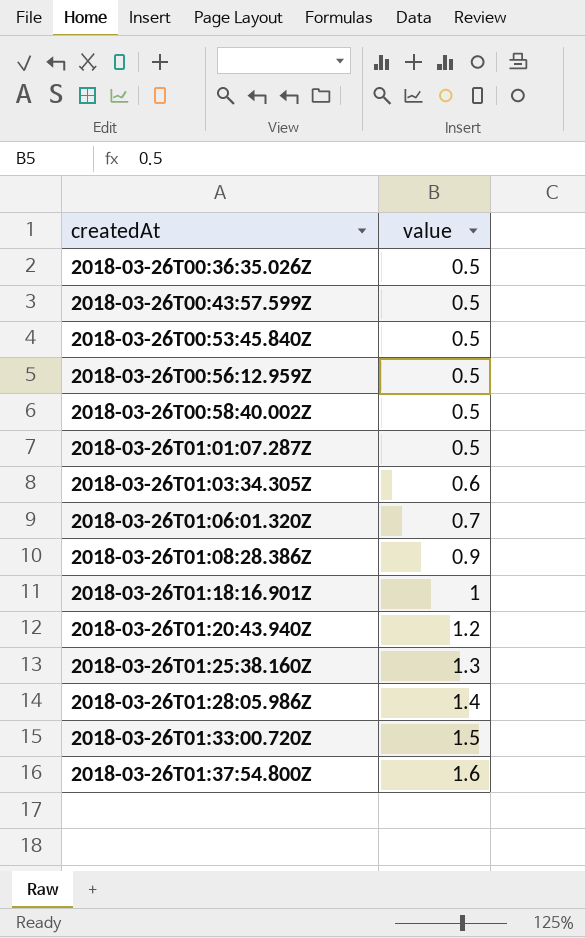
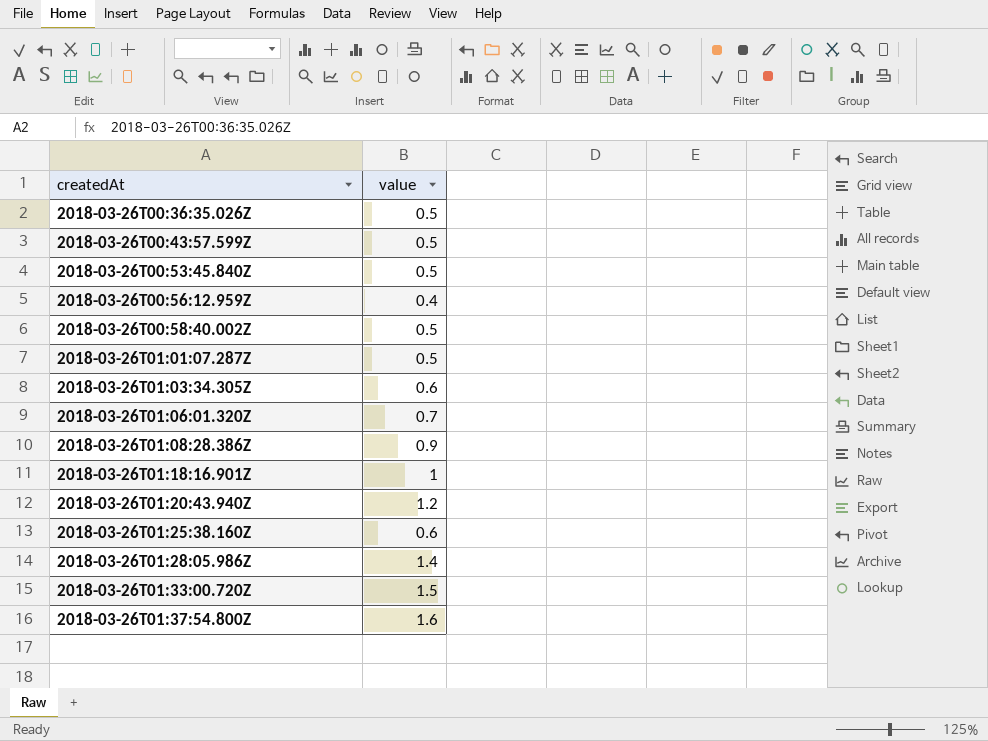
2018-03-26T00:56:12.959Z | value: 0.5 -> 0.4
2018-03-26T01:25:38.160Z | value: 1.3 -> 0.6

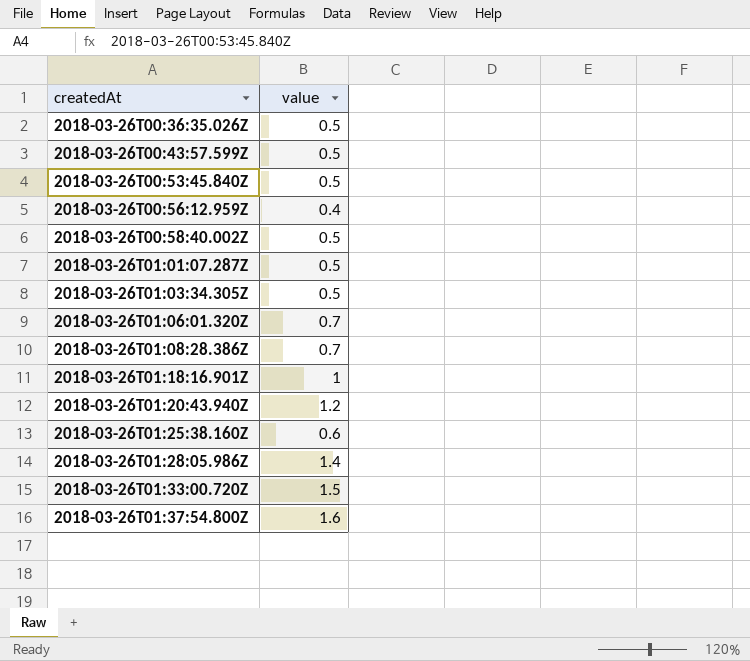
2018-03-26T01:03:34.305Z | value: 0.6 -> 0.5
2018-03-26T01:08:28.386Z | value: 0.9 -> 0.7

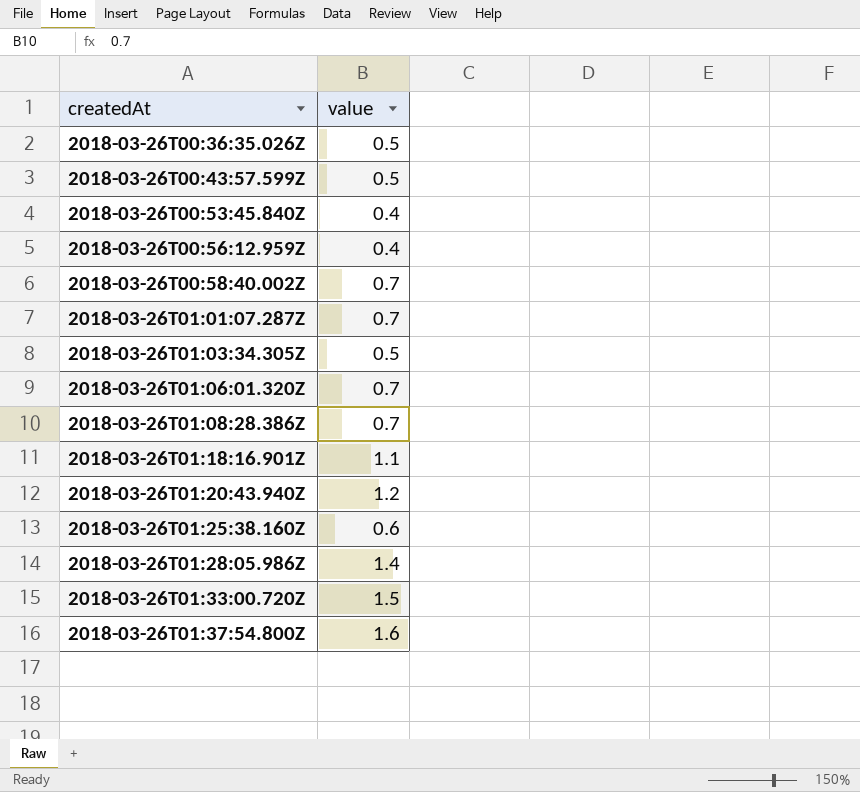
2018-03-26T00:53:45.840Z | value: 0.5 -> 0.4
2018-03-26T00:58:40.002Z | value: 0.5 -> 0.7
2018-03-26T01:01:07.287Z | value: 0.5 -> 0.7
2018-03-26T01:18:16.901Z | value: 1 -> 1.1

